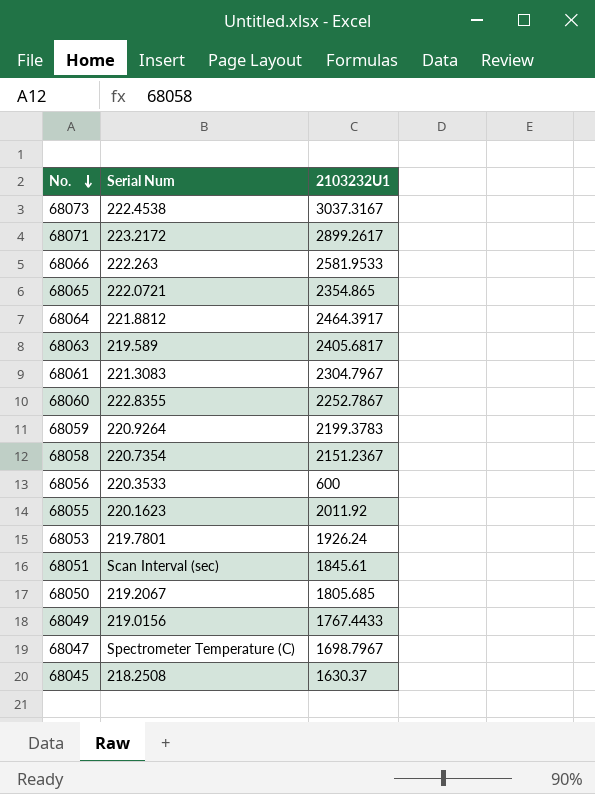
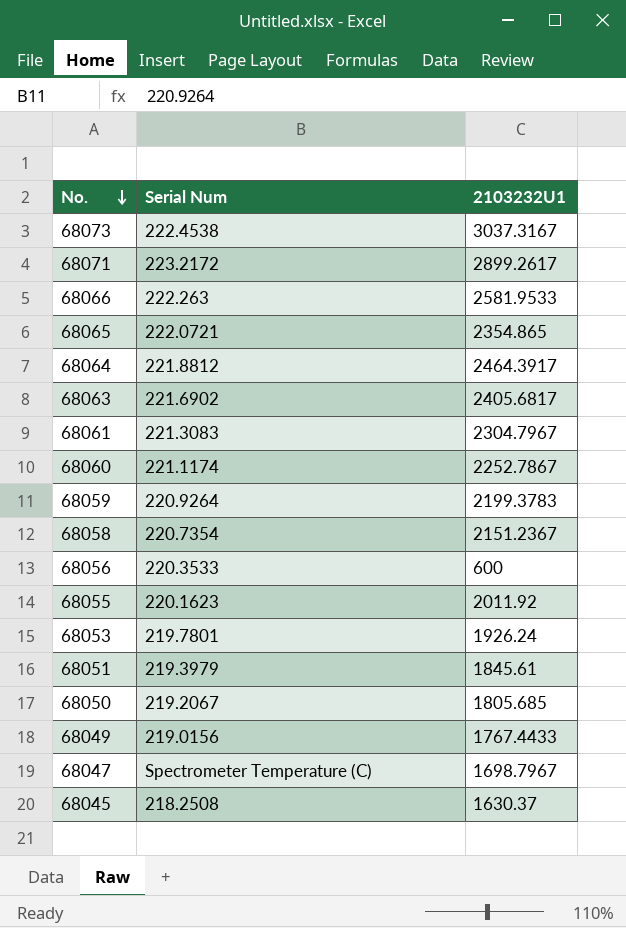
68063 | Serial Num: 219.589 -> 221.6902
68060 | Serial Num: 222.8355 -> 221.1174
68051 | Serial Num: Scan Interval (sec) -> 219.3979

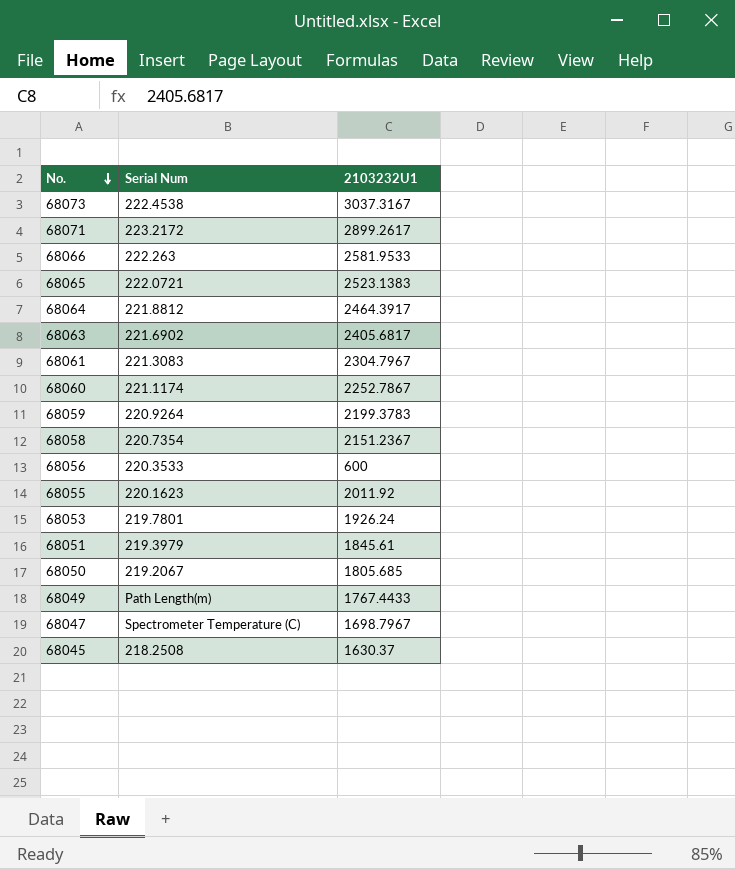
68065 | 2103232U1: 2354.865 -> 2523.1383
68049 | Serial Num: 219.0156 -> Path Length(m)

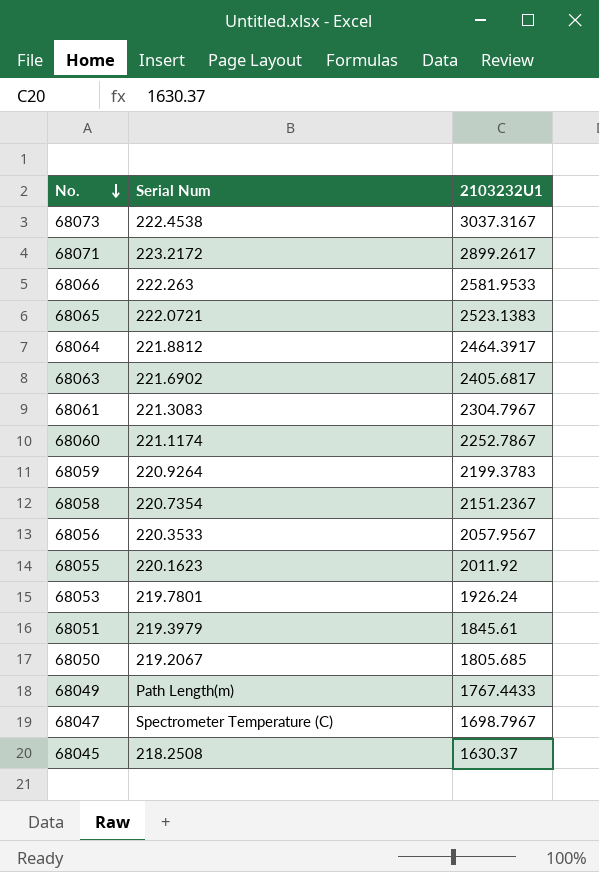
68056 | 2103232U1: 600 -> 2057.9567

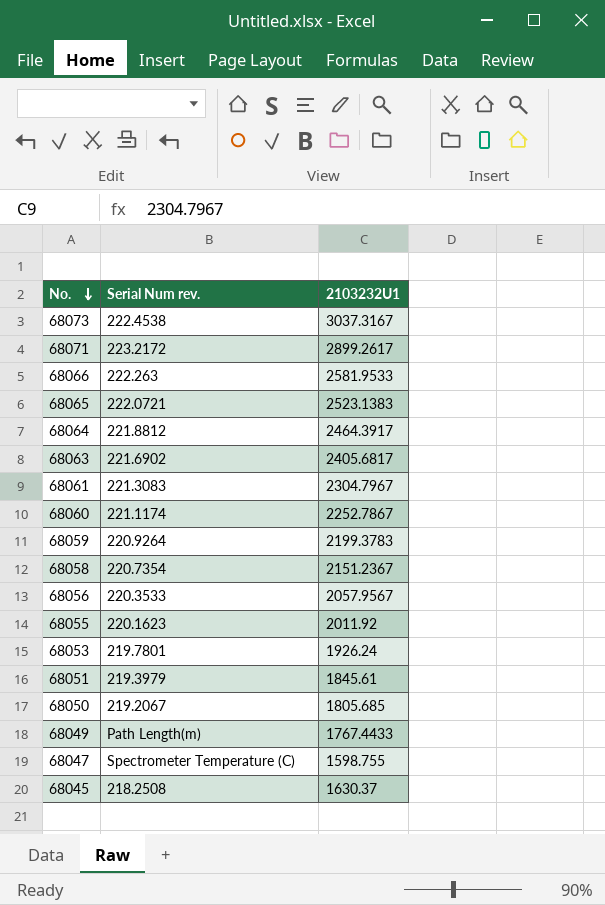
column name: Serial Num -> Serial Num rev.
68047 | 2103232U1: 1698.7967 -> 1598.755

